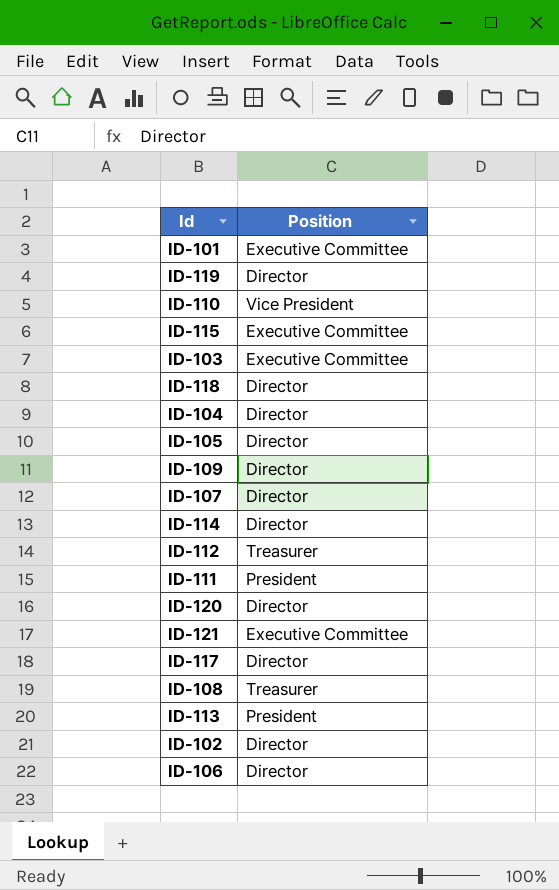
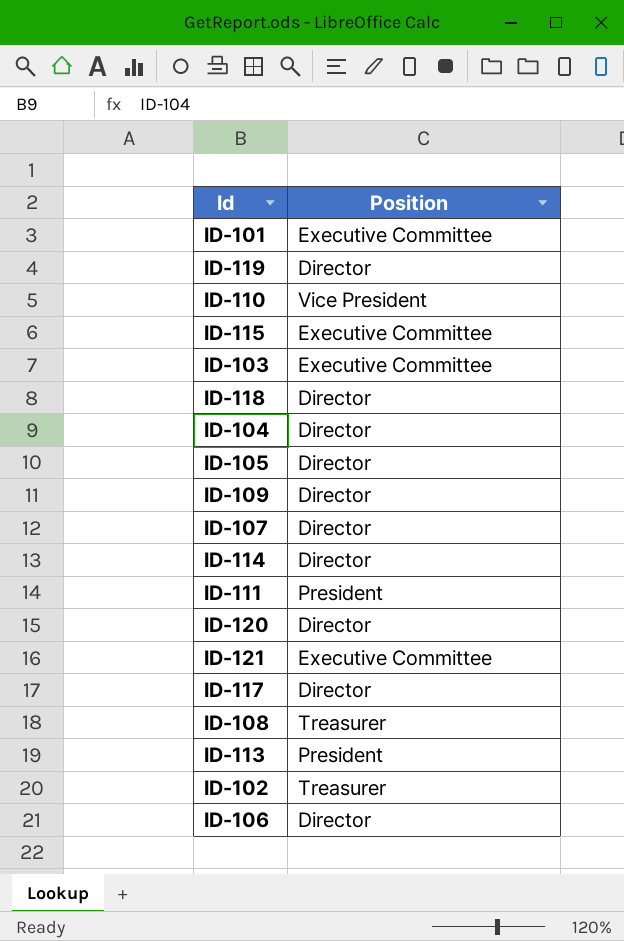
row ID-112: Treasurer -> none
ID-102 | Position: Director -> Treasurer

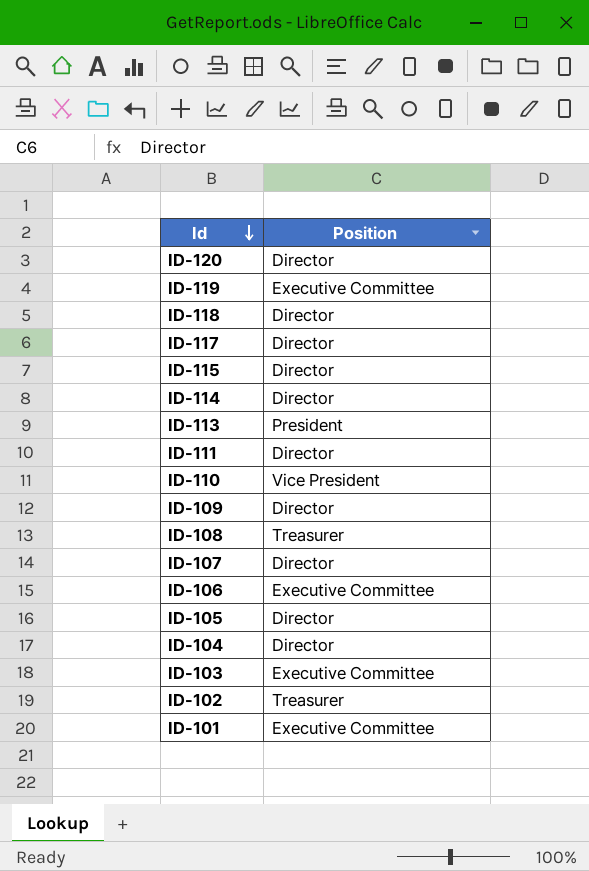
row order: none -> Id descending
row ID-121: Executive Committee -> none
ID-119 | Position: Director -> Executive Committee
ID-115 | Position: Executive Committee -> Director
ID-111 | Position: President -> Director
ID-106 | Position: Director -> Executive Committee

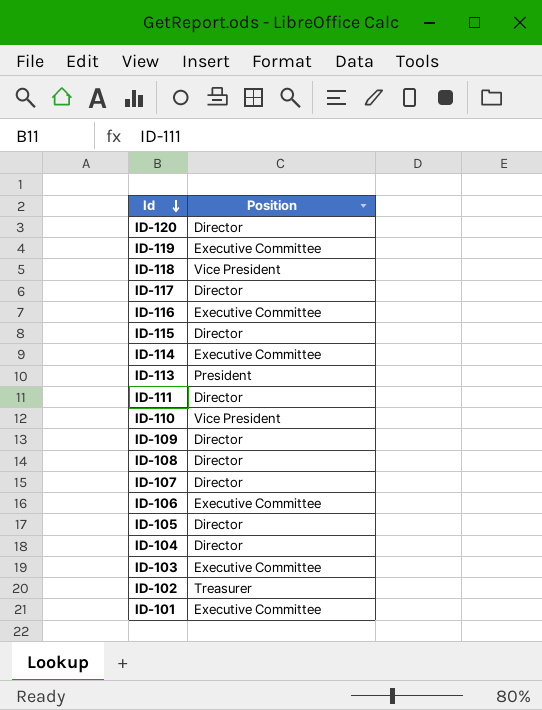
ID-118 | Position: Director -> Vice President
row ID-116: none -> Executive Committee
ID-114 | Position: Director -> Executive Committee
ID-108 | Position: Treasurer -> Director

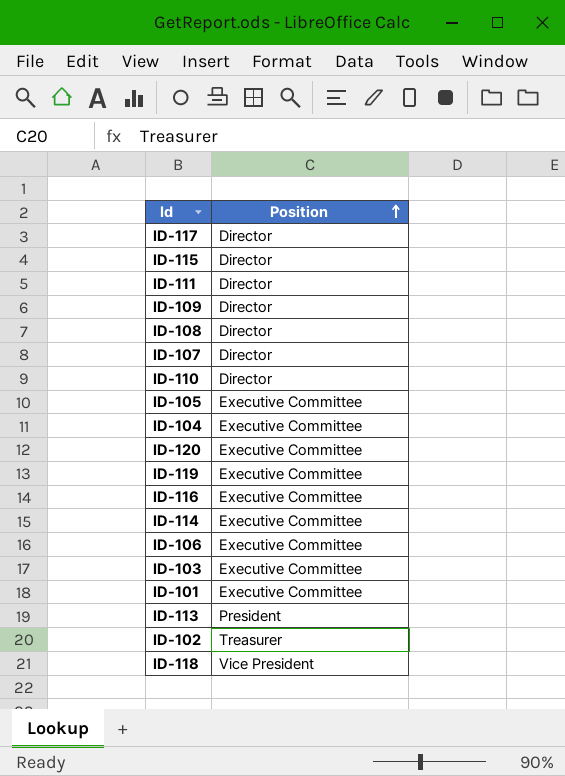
row order: Id descending -> Position ascending
ID-110 | Position: Vice President -> Director
ID-105 | Position: Director -> Executive Committee
ID-104 | Position: Director -> Executive Committee
ID-120 | Position: Director -> Executive Committee

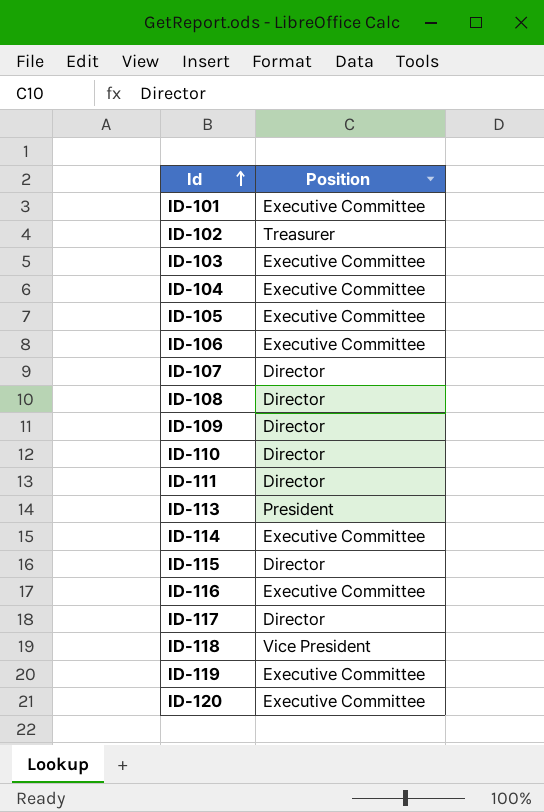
row order: Position ascending -> Id ascending

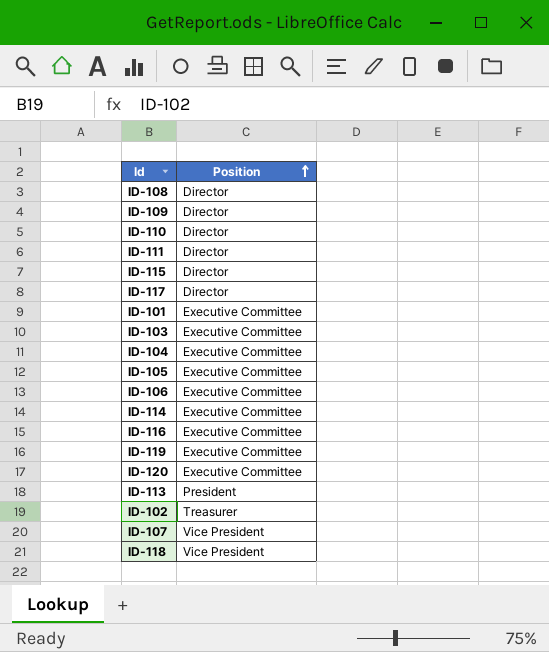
row order: Id ascending -> Position ascending
ID-107 | Position: Director -> Vice President

